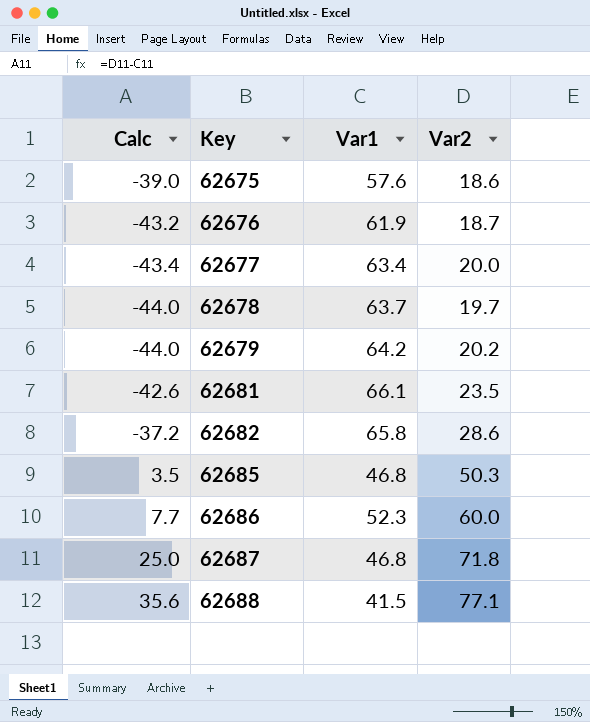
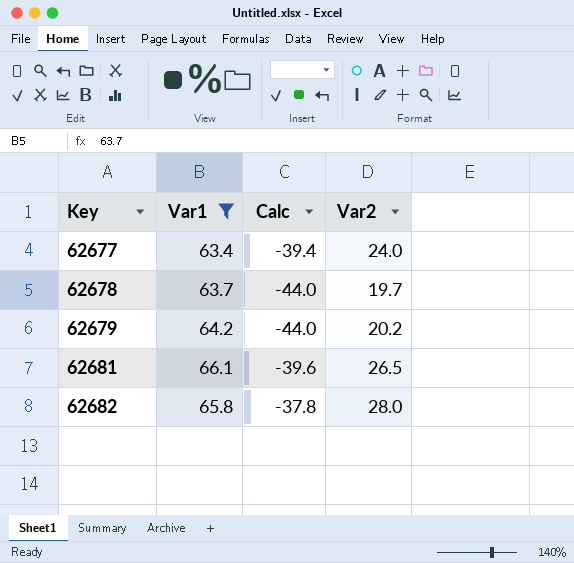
filter: none -> Var1 >= 63.4
column Calc | position: 1 -> 3
62677 | Calc: -43.4 -> -39.4
62677 | Var2: 20.0 -> 24.0
62681 | Calc: -42.6 -> -39.6
62681 | Var2: 23.5 -> 26.5
62682 | Calc: -37.2 -> -37.8
62682 | Var2: 28.6 -> 28.0

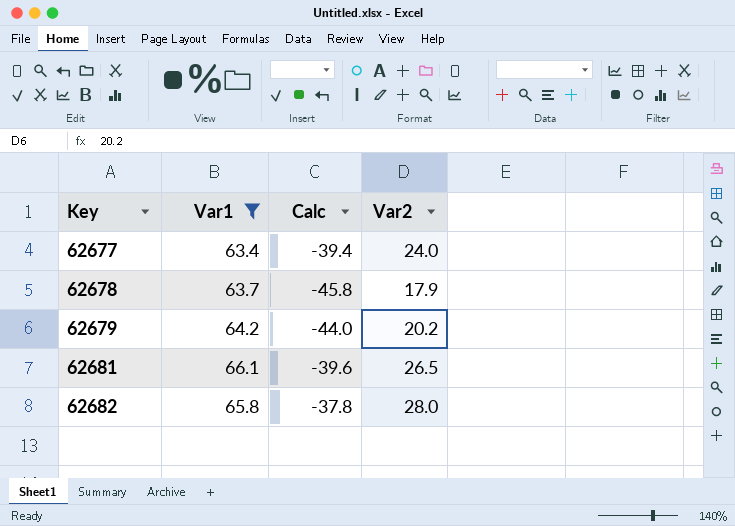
62678 | Calc: -44.0 -> -45.8
62678 | Var2: 19.7 -> 17.9

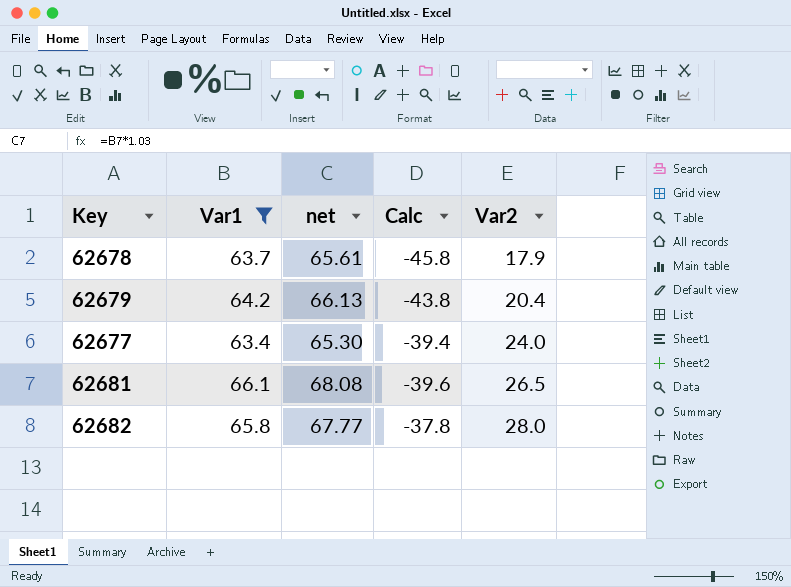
row order: Key ascending -> Var2 ascending
column net | formula: none -> [Var1] * 1.03
62679 | Calc: -44.0 -> -43.8
62679 | Var2: 20.2 -> 20.4

